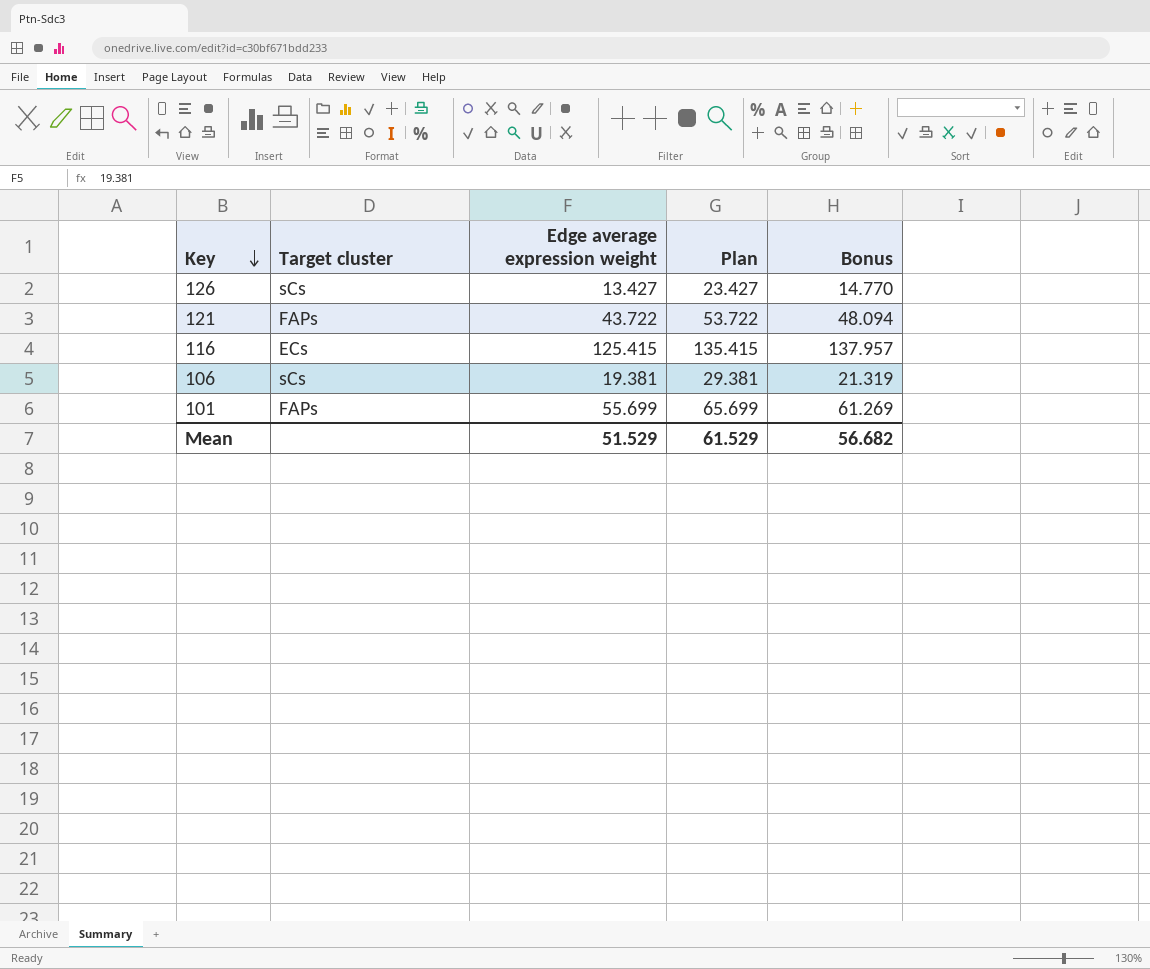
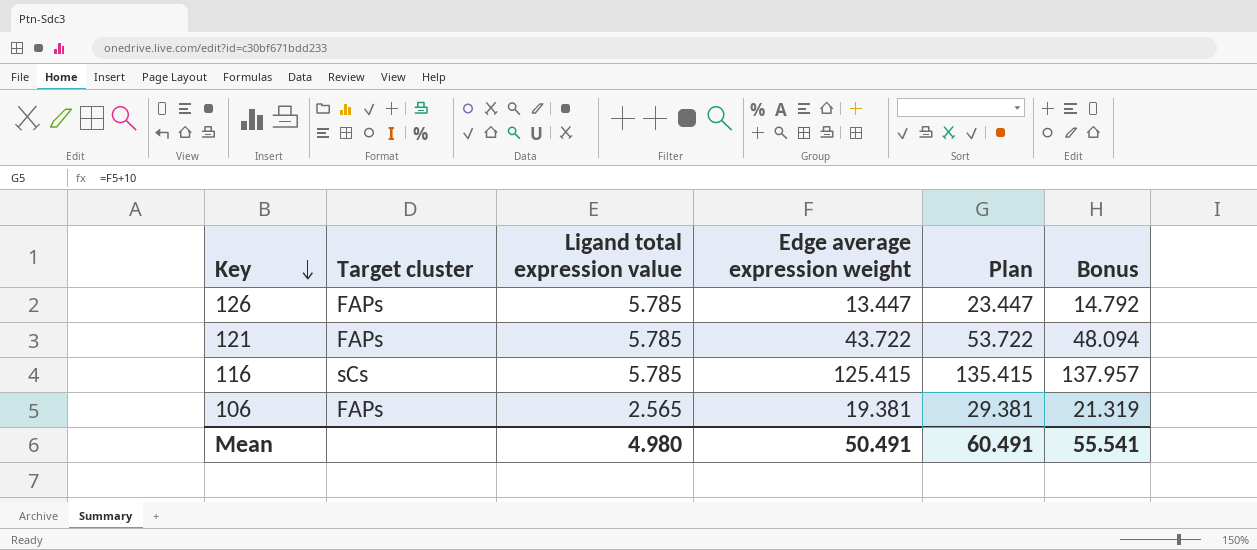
column Ligand total expression value | position: none -> 3
row 101: FAPs | 55.699 | 65.699 | 61.269 -> none
126 | Target cluster: sCs -> FAPs
126 | Edge average expression weight: 13.427 -> 13.447
126 | Plan: 23.427 -> 23.447
126 | Bonus: 14.770 -> 14.792
116 | Target cluster: ECs -> sCs
106 | Target cluster: sCs -> FAPs
Mean | Edge average expression weight: 51.529 -> 50.491
Mean | Plan: 61.529 -> 60.491
Mean | Bonus: 56.682 -> 55.541

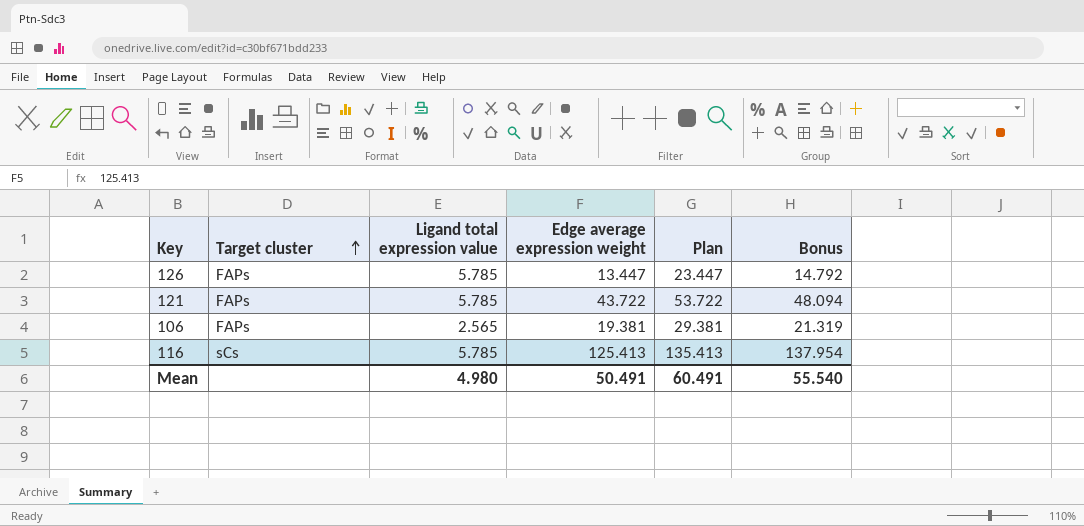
row order: Key descending -> Target cluster ascending
116 | Edge average expression weight: 125.415 -> 125.413
116 | Plan: 135.415 -> 135.413
116 | Bonus: 137.957 -> 137.954
Mean | Bonus: 55.541 -> 55.540

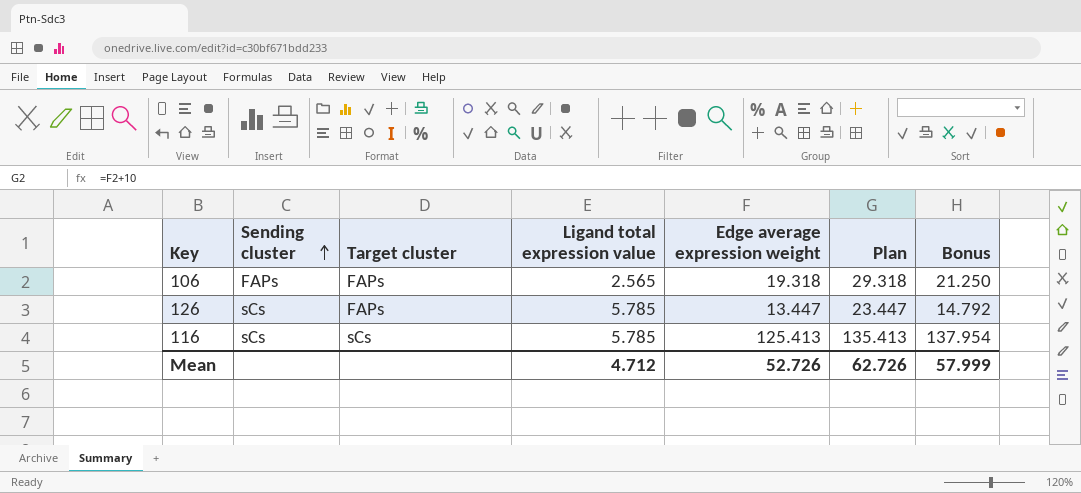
row order: Target cluster ascending -> Sending cluster ascending
column Sending cluster | position: none -> 2
row 121: FAPs | 5.785 | 43.722 | 53.722 | 48.094 -> none
106 | Edge average expression weight: 19.381 -> 19.318
106 | Plan: 29.381 -> 29.318
106 | Bonus: 21.319 -> 21.250
Mean | Ligand total expression value: 4.980 -> 4.712
Mean | Edge average expression weight: 50.491 -> 52.726
Mean | Plan: 60.491 -> 62.726
Mean | Bonus: 55.540 -> 57.999

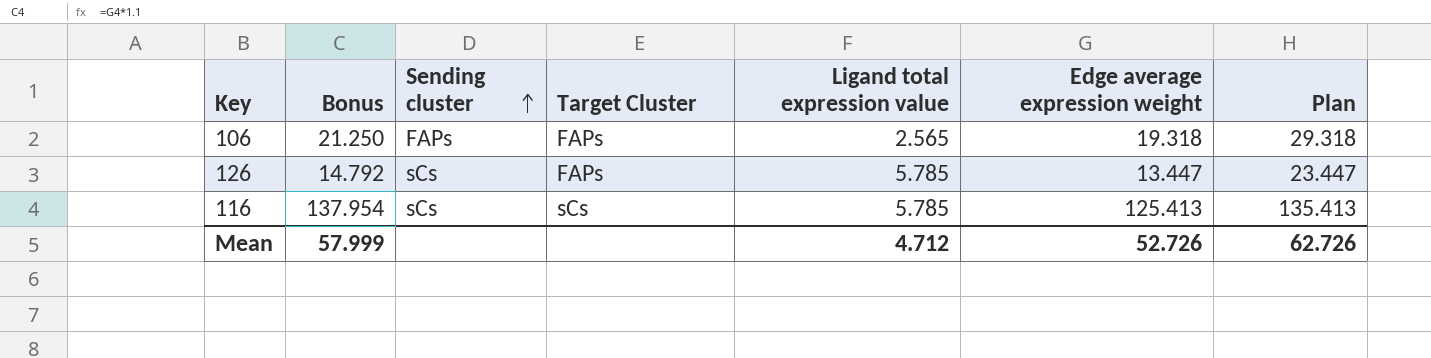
column Bonus | position: 7 -> 2
column name: Target cluster -> Target Cluster

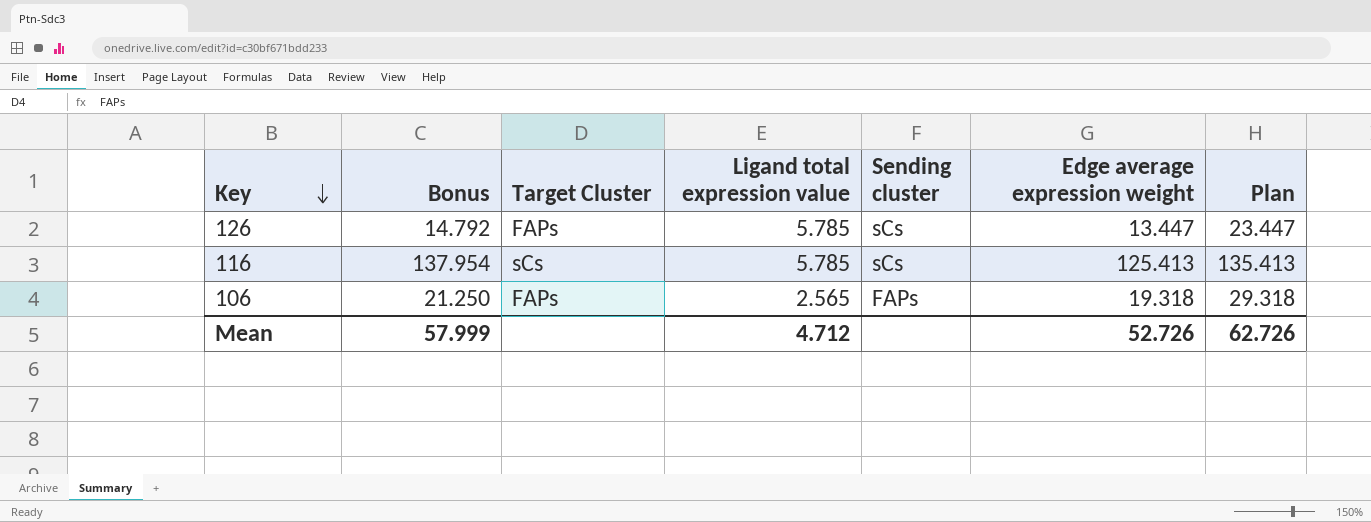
row order: Sending cluster ascending -> Key descending
column Sending cluster | position: 3 -> 5

